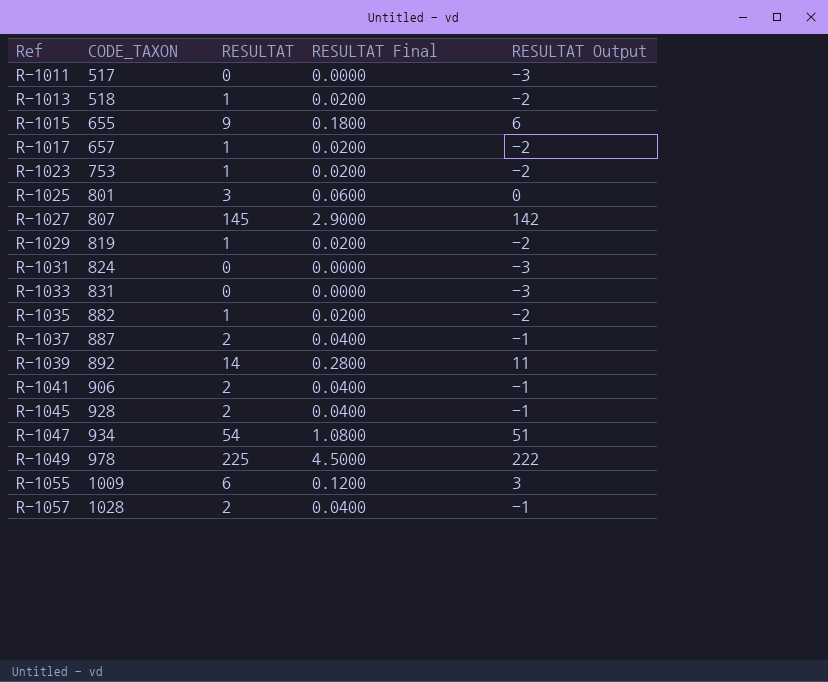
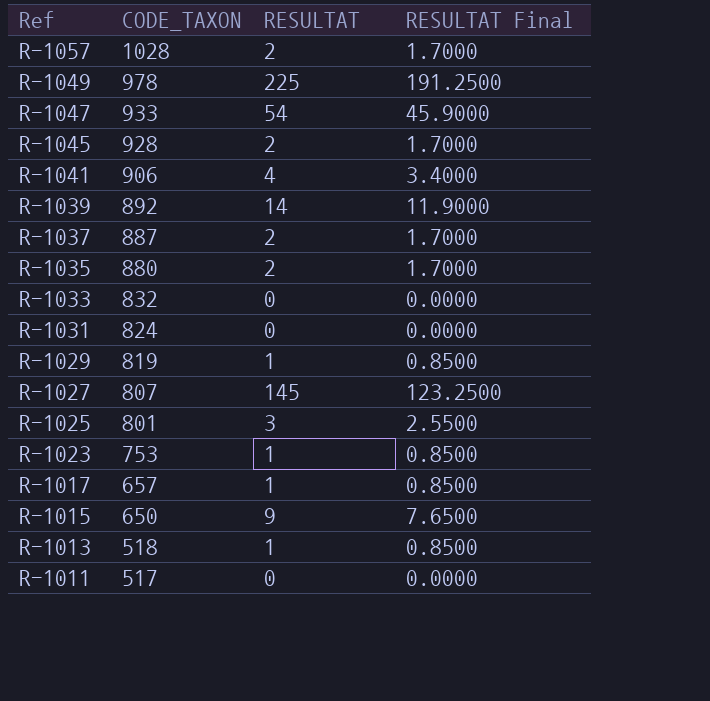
row order: Ref ascending -> Ref descending
column RESULTAT Output | formula: [RESULTAT] - 3 -> none
column RESULTAT Final | formula: [RESULTAT] * 0.02 -> [RESULTAT] * 0.85
row R-1055: 1009 | 6 | 0.1200 | 3 -> none
R-1047 | CODE_TAXON: 934 -> 933
R-1041 | RESULTAT: 2 -> 4
R-1035 | CODE_TAXON: 882 -> 880
R-1035 | RESULTAT: 1 -> 2
R-1033 | CODE_TAXON: 831 -> 832
R-1015 | CODE_TAXON: 655 -> 650

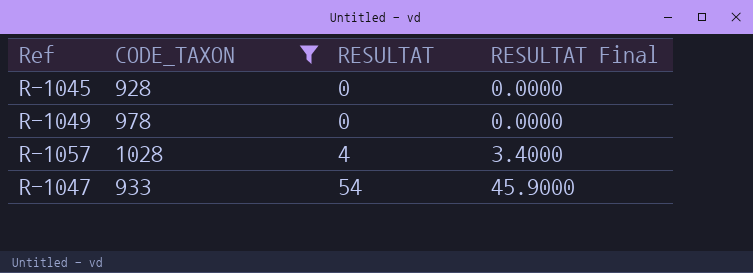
filter: none -> CODE_TAXON >= 928
row order: Ref descending -> RESULTAT ascending
R-1045 | RESULTAT: 2 -> 0
R-1045 | RESULTAT Final: 1.7000 -> 0.0000
R-1049 | RESULTAT: 225 -> 0
R-1049 | RESULTAT Final: 191.2500 -> 0.0000
R-1057 | RESULTAT: 2 -> 4
R-1057 | RESULTAT Final: 1.7000 -> 3.4000

